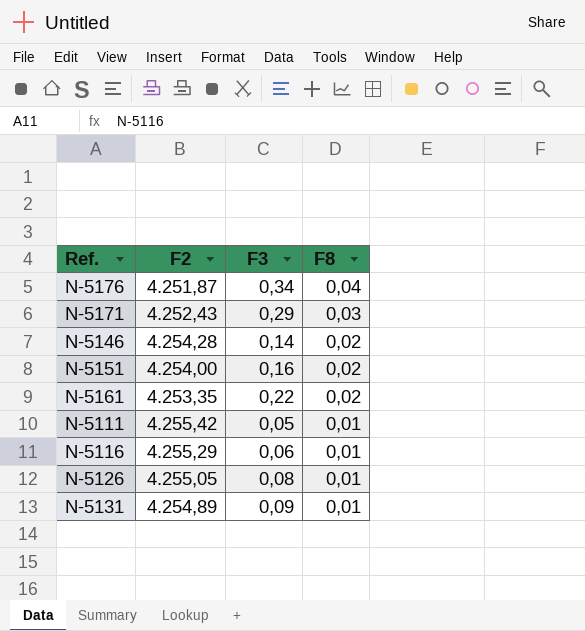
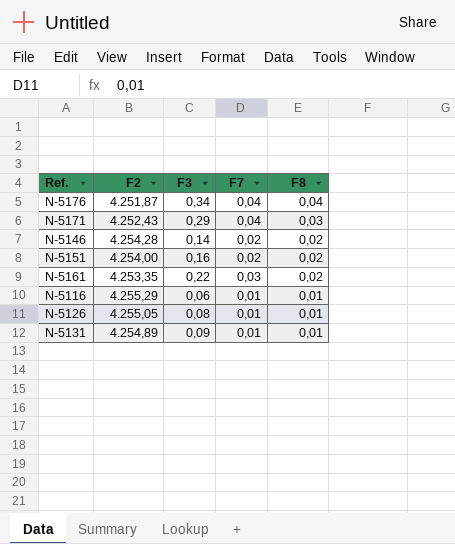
column F7 | position: none -> 4
row N-5111: 4.255,42 | 0,05 | 0,01 -> none

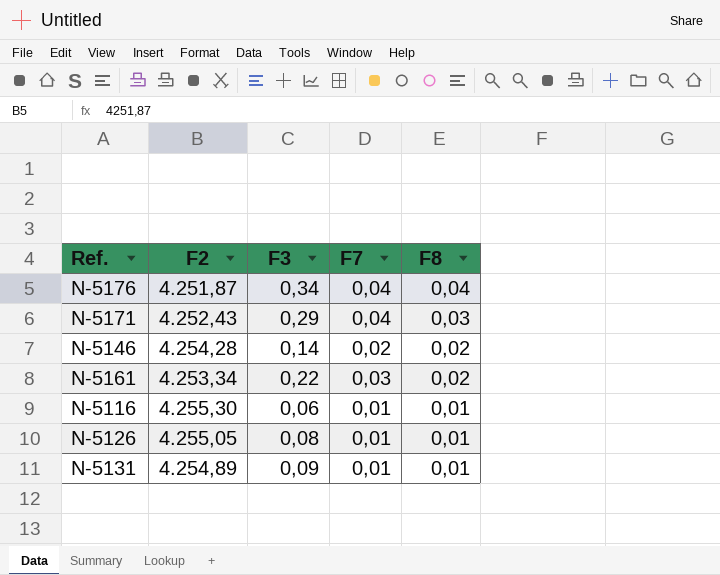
row N-5151: 4.254,00 | 0,16 | 0,02 | 0,02 -> none
N-5161 | F2: 4.253,35 -> 4.253,34
N-5116 | F2: 4.255,29 -> 4.255,30

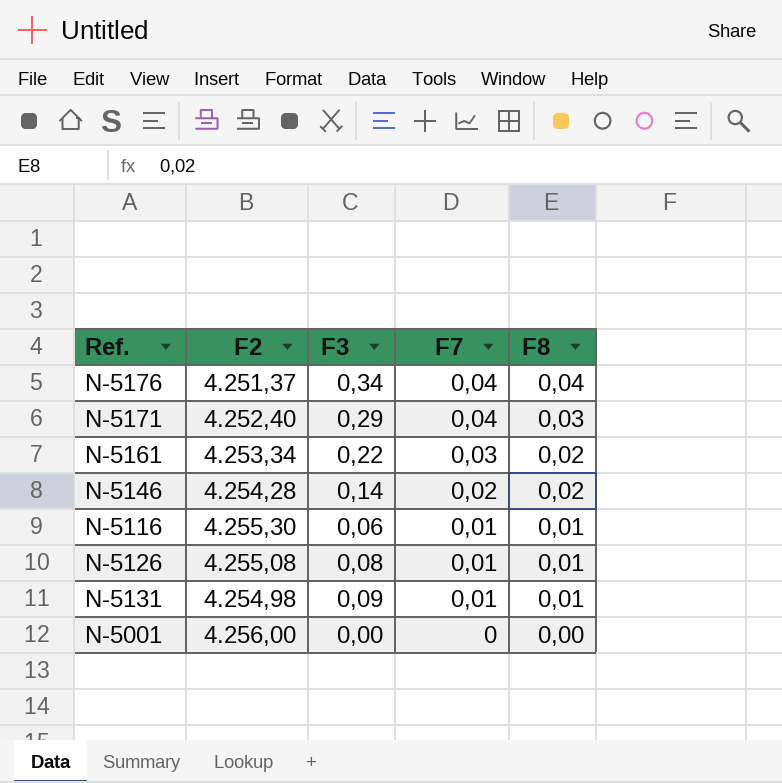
row order: F8 descending -> F7 descending
N-5176 | F2: 4.251,87 -> 4.251,37
N-5171 | F2: 4.252,43 -> 4.252,40
N-5126 | F2: 4.255,05 -> 4.255,08
N-5131 | F2: 4.254,89 -> 4.254,98
row N-5001: none -> 4.256,00 | 0,00 | 0 | 0,00

